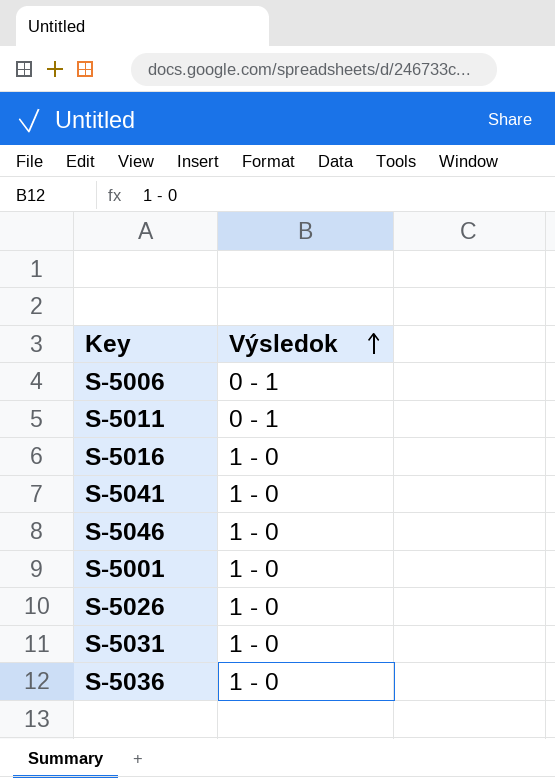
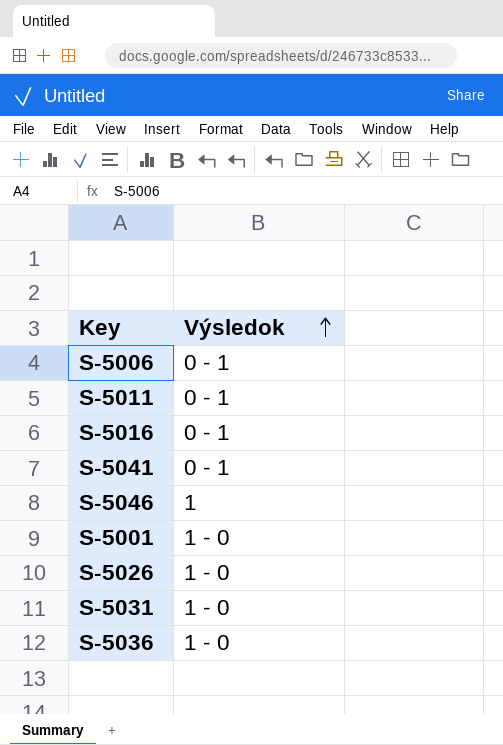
S-5016 | Výsledok: 1 - 0 -> 0 - 1
S-5041 | Výsledok: 1 - 0 -> 0 - 1
S-5046 | Výsledok: 1 - 0 -> 1

